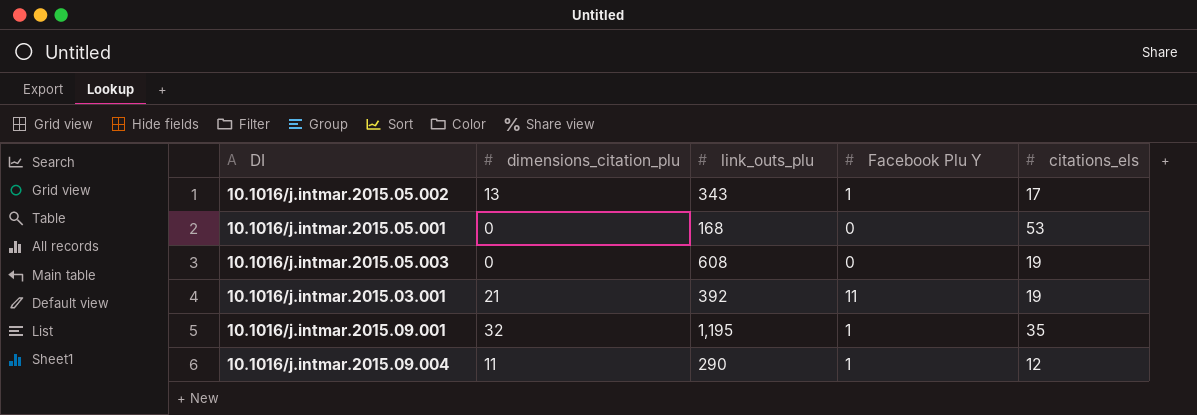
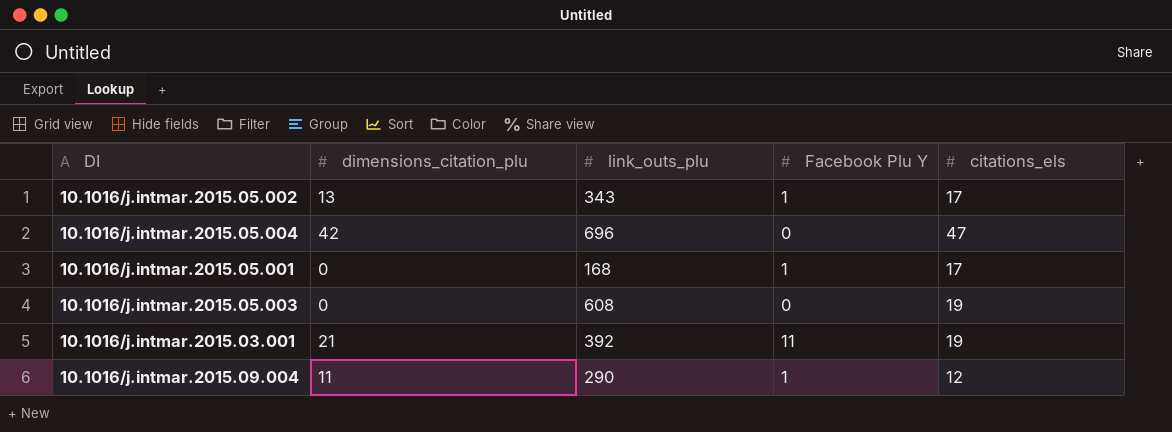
row 10.1016/j.intmar.2015.09.001: 32 | 1,195 | 1 | 35 -> none
row 10.1016/j.intmar.2015.05.004: none -> 42 | 696 | 0 | 47
10.1016/j.intmar.2015.05.001 | Facebook Plu Y: 0 -> 1
10.1016/j.intmar.2015.05.001 | citations_els: 53 -> 17

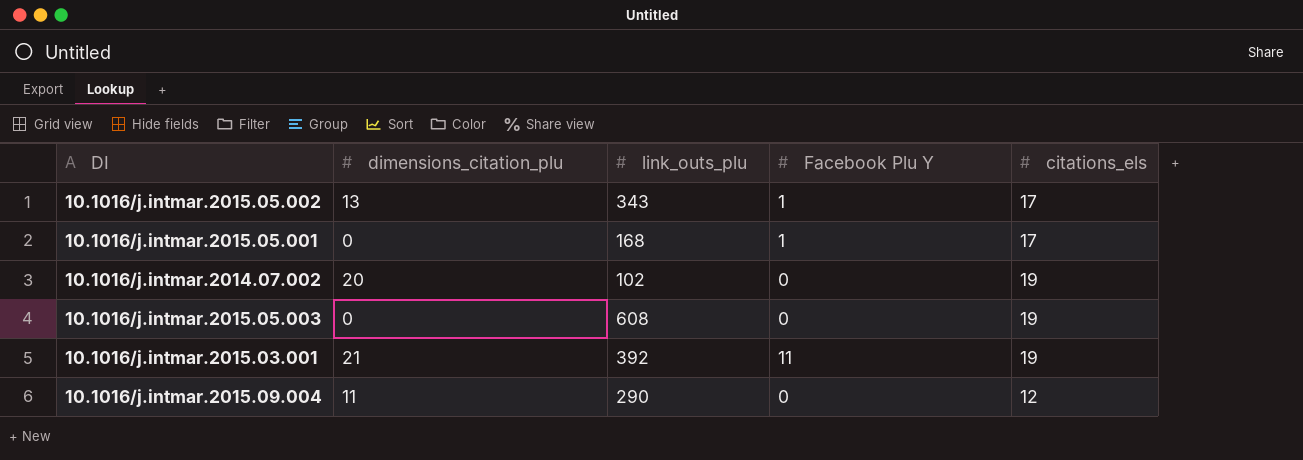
row 10.1016/j.intmar.2015.05.004: 42 | 696 | 0 | 47 -> none
row 10.1016/j.intmar.2014.07.002: none -> 20 | 102 | 0 | 19
10.1016/j.intmar.2015.09.004 | Facebook Plu Y: 1 -> 0

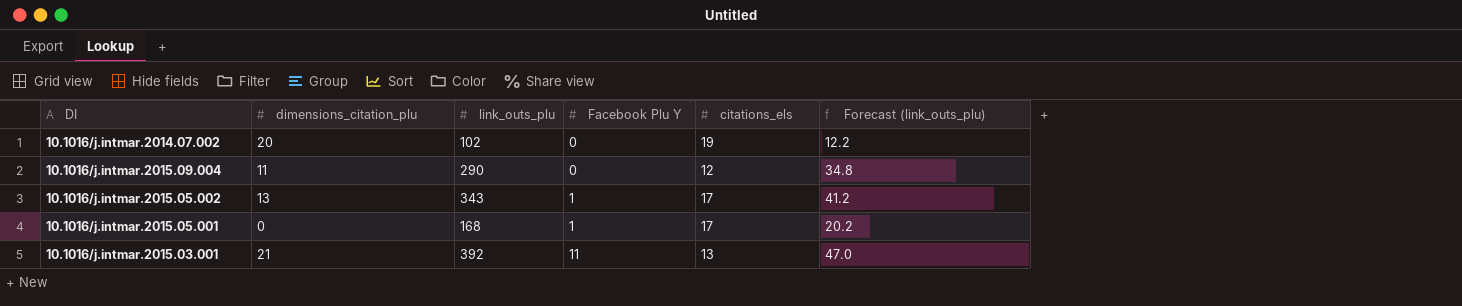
row order: none -> Facebook Plu Y ascending
column Forecast (link_outs_plu) | formula: none -> [link_outs_plu] * 0.12
row 10.1016/j.intmar.2015.05.003: 0 | 608 | 0 | 19 -> none
10.1016/j.intmar.2015.03.001 | citations_els: 19 -> 13

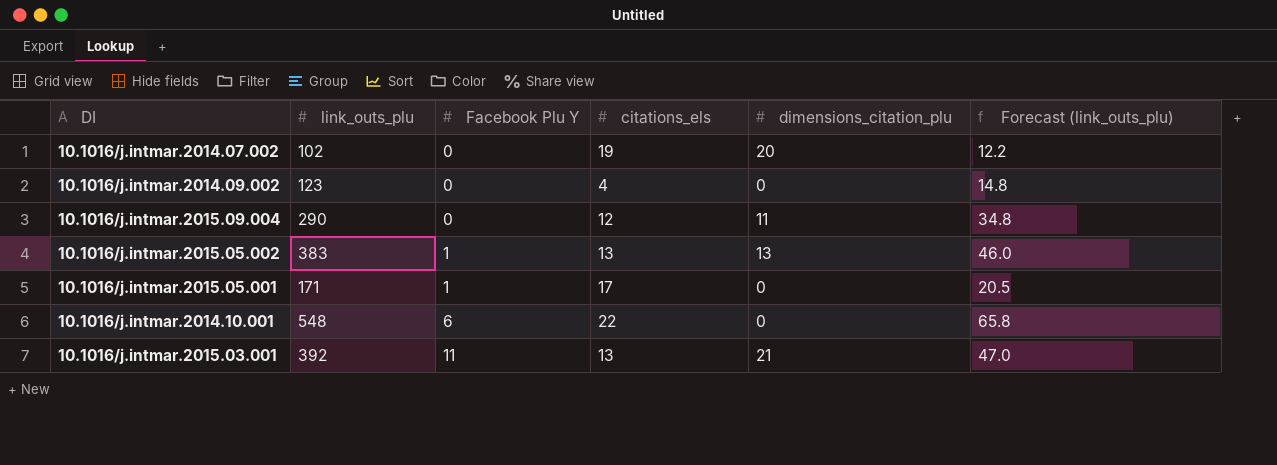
column dimensions_citation_plu | position: 2 -> 5
row 10.1016/j.intmar.2014.09.002: none -> 123 | 0 | 4 | 0 | 14.8
10.1016/j.intmar.2015.05.002 | link_outs_plu: 343 -> 383
10.1016/j.intmar.2015.05.002 | citations_els: 17 -> 13
10.1016/j.intmar.2015.05.002 | Forecast (link_outs_plu): 41.2 -> 46.0
10.1016/j.intmar.2015.05.001 | link_outs_plu: 168 -> 171
10.1016/j.intmar.2015.05.001 | Forecast (link_outs_plu): 20.2 -> 20.5
row 10.1016/j.intmar.2014.10.001: none -> 548 | 6 | 22 | 0 | 65.8

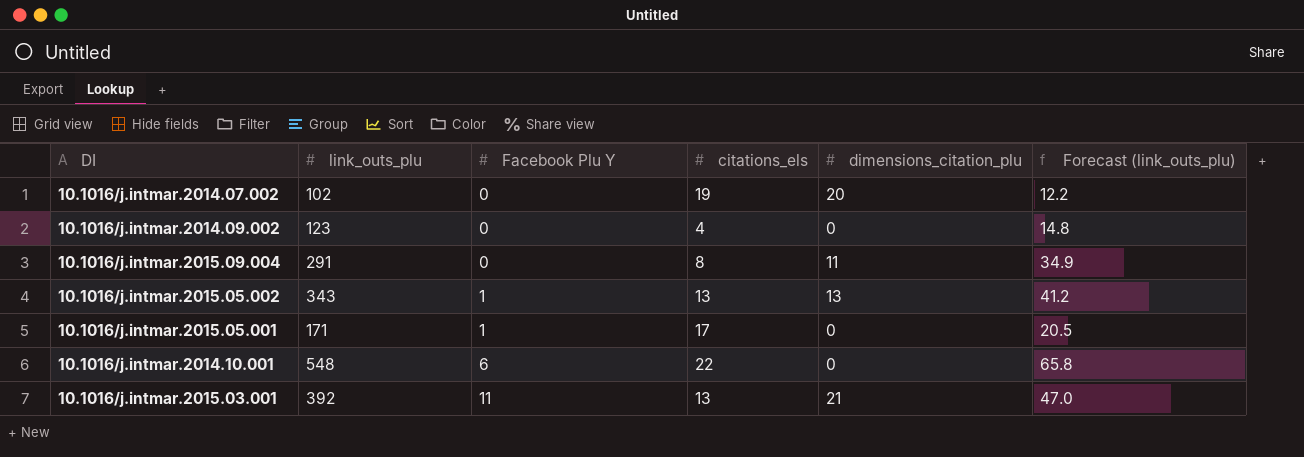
10.1016/j.intmar.2015.09.004 | link_outs_plu: 290 -> 291
10.1016/j.intmar.2015.09.004 | citations_els: 12 -> 8
10.1016/j.intmar.2015.09.004 | Forecast (link_outs_plu): 34.8 -> 34.9
10.1016/j.intmar.2015.05.002 | link_outs_plu: 383 -> 343
10.1016/j.intmar.2015.05.002 | Forecast (link_outs_plu): 46.0 -> 41.2

